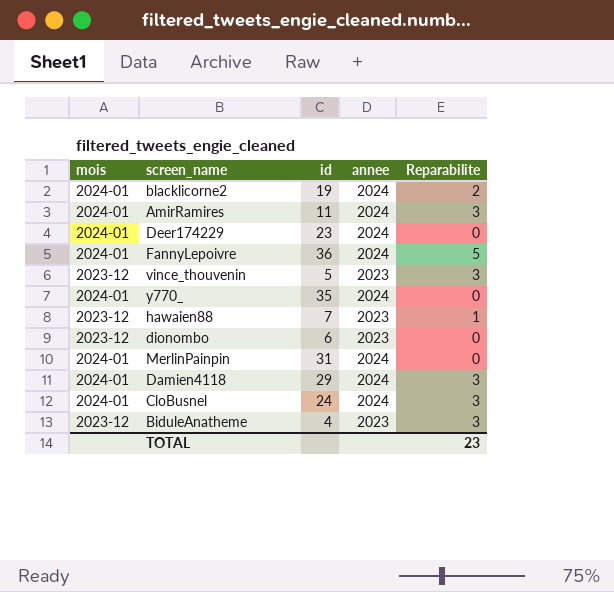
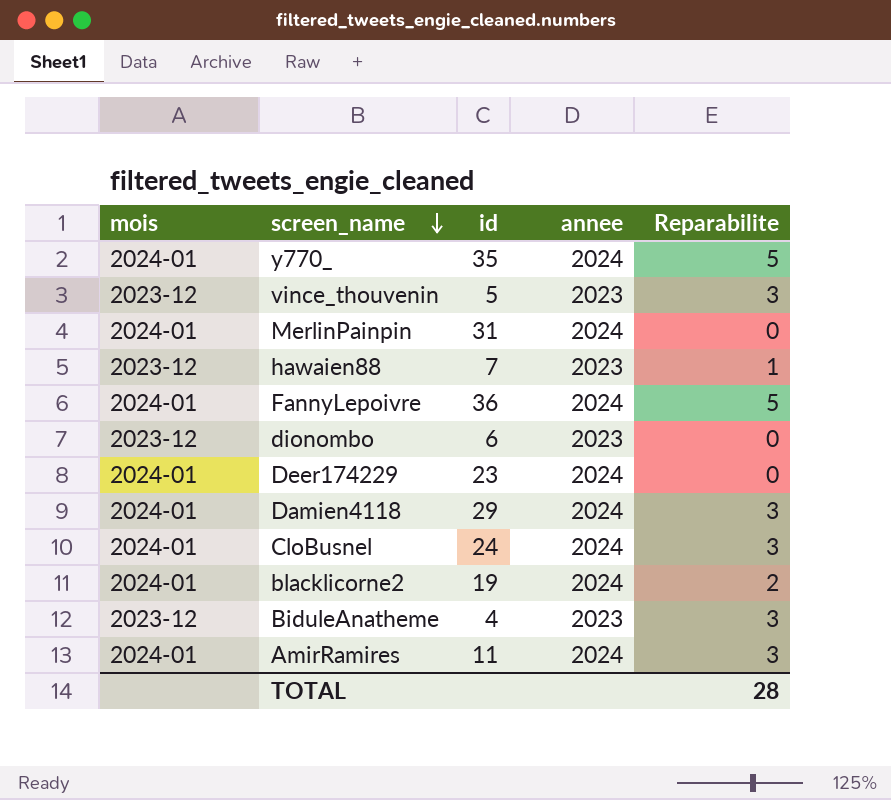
row order: none -> screen_name descending
y770_ | Reparabilite: 0 -> 5
TOTAL | Reparabilite: 23 -> 28

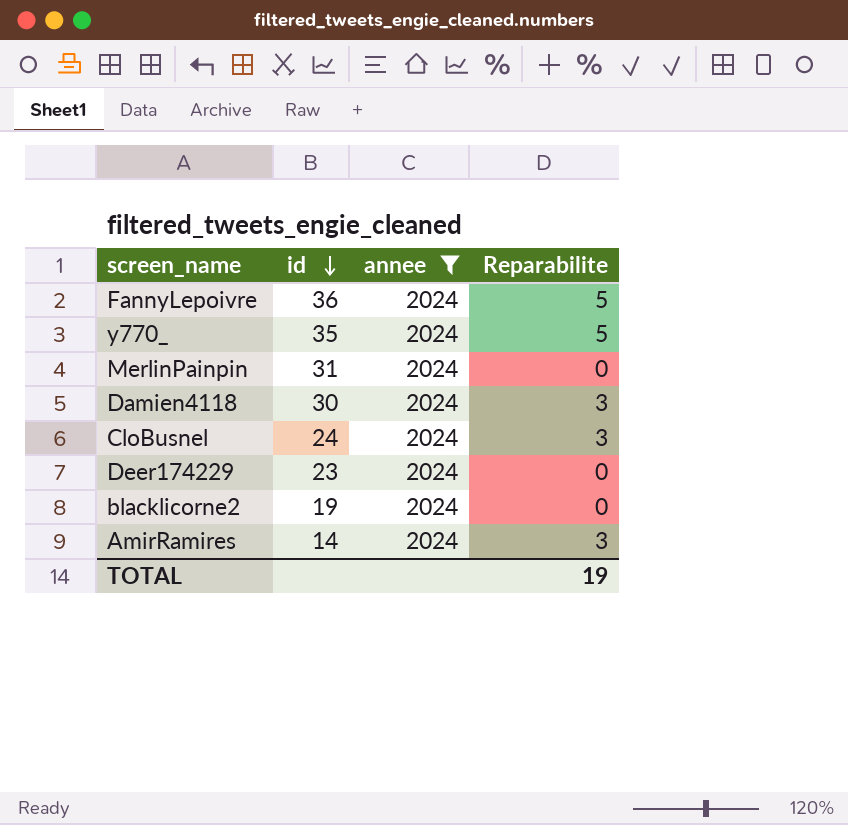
filter: none -> annee = 2024
row order: screen_name descending -> id descending
column mois | position: 1 -> none
Damien4118 | id: 29 -> 30
blacklicorne2 | Reparabilite: 2 -> 0
AmirRamires | id: 11 -> 14
TOTAL | Reparabilite: 28 -> 19

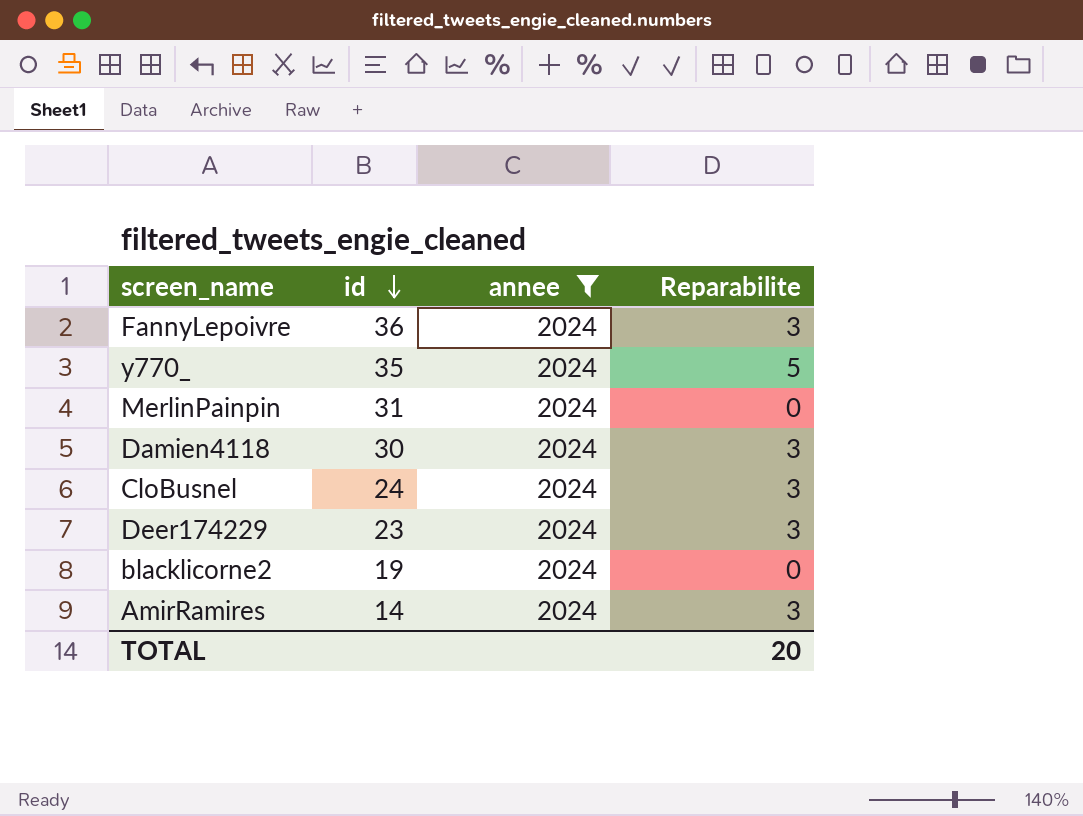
FannyLepoivre | Reparabilite: 5 -> 3
Deer174229 | Reparabilite: 0 -> 3
TOTAL | Reparabilite: 19 -> 20

